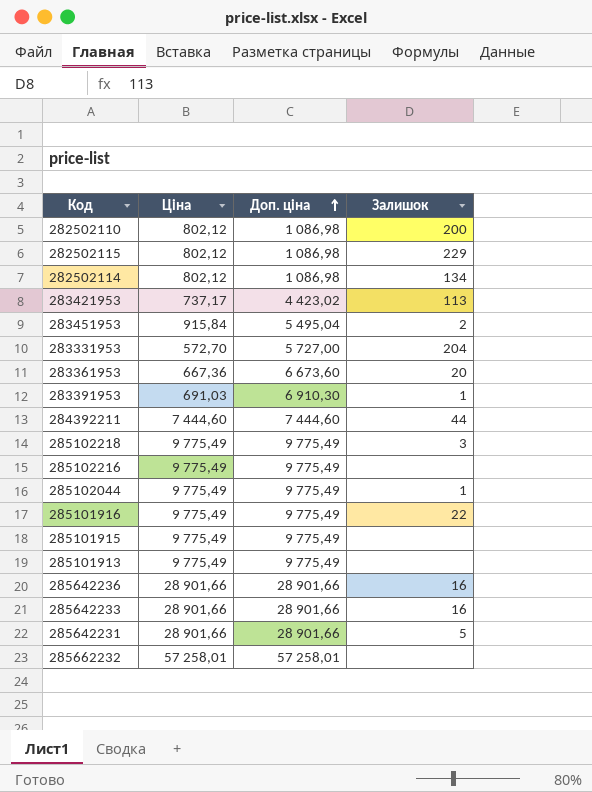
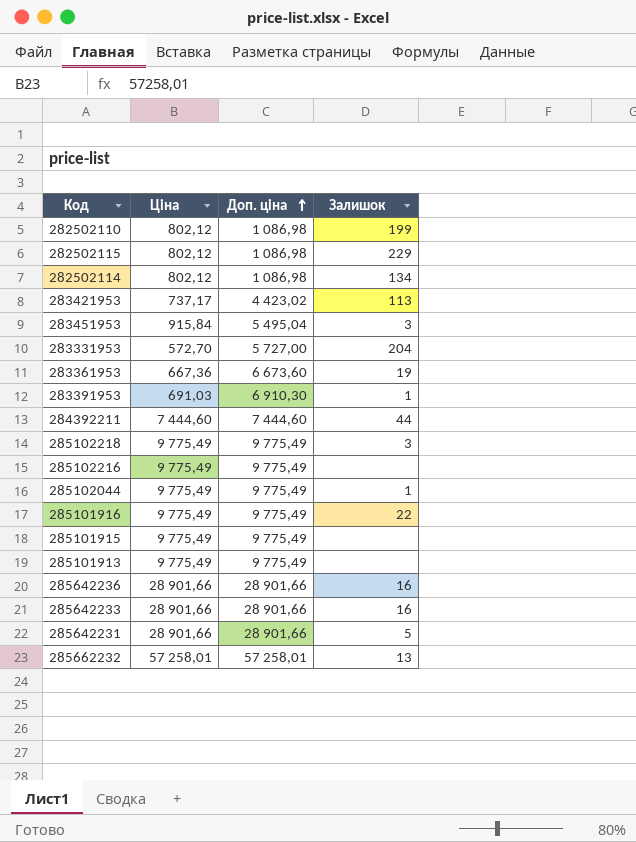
282502110 | Залишок: 200 -> 199
283451953 | Залишок: 2 -> 3
283361953 | Залишок: 20 -> 19
285662232 | Залишок: none -> 13

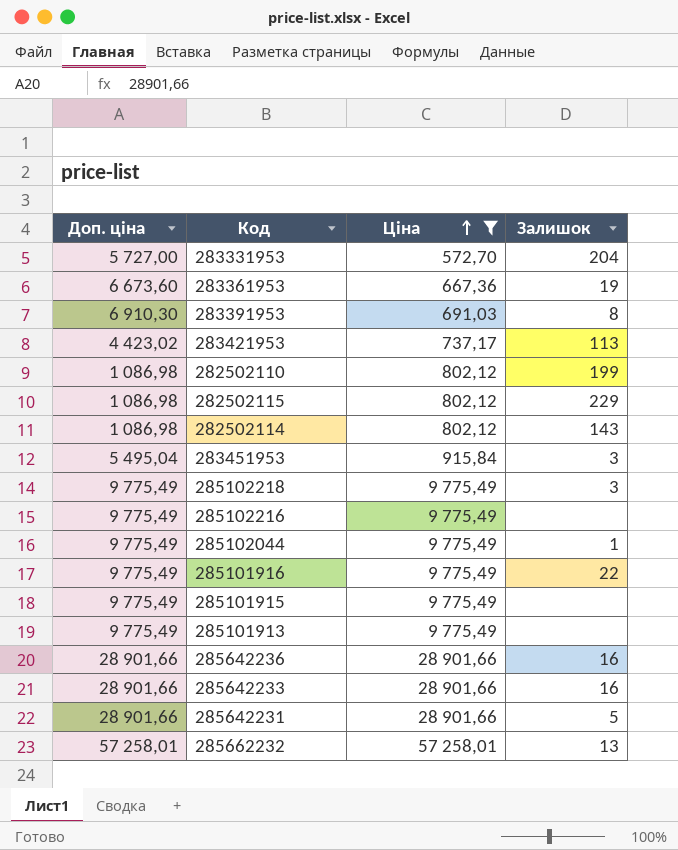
filter: none -> Ціна != 7 444,60
row order: Доп. ціна ascending -> Ціна ascending
column Доп. ціна | position: 3 -> 1
283391953 | Залишок: 1 -> 8
282502114 | Залишок: 134 -> 143

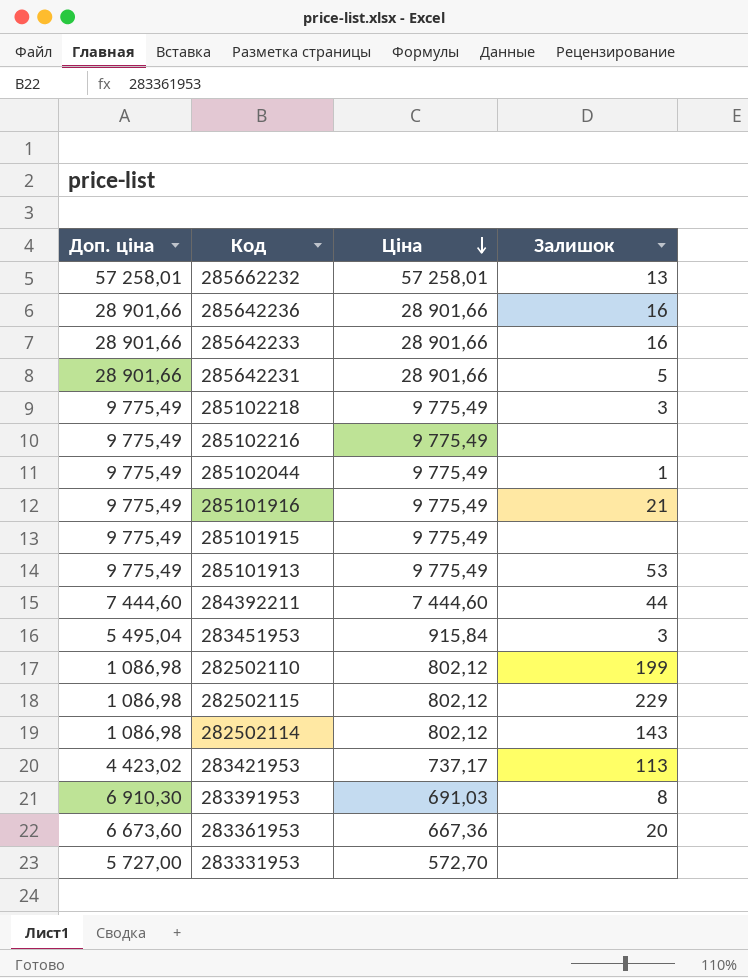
filter: Ціна != 7 444,60 -> none
row order: Ціна ascending -> Ціна descending
285101916 | Залишок: 22 -> 21
285101913 | Залишок: none -> 53
283361953 | Залишок: 19 -> 20
283331953 | Залишок: 204 -> none

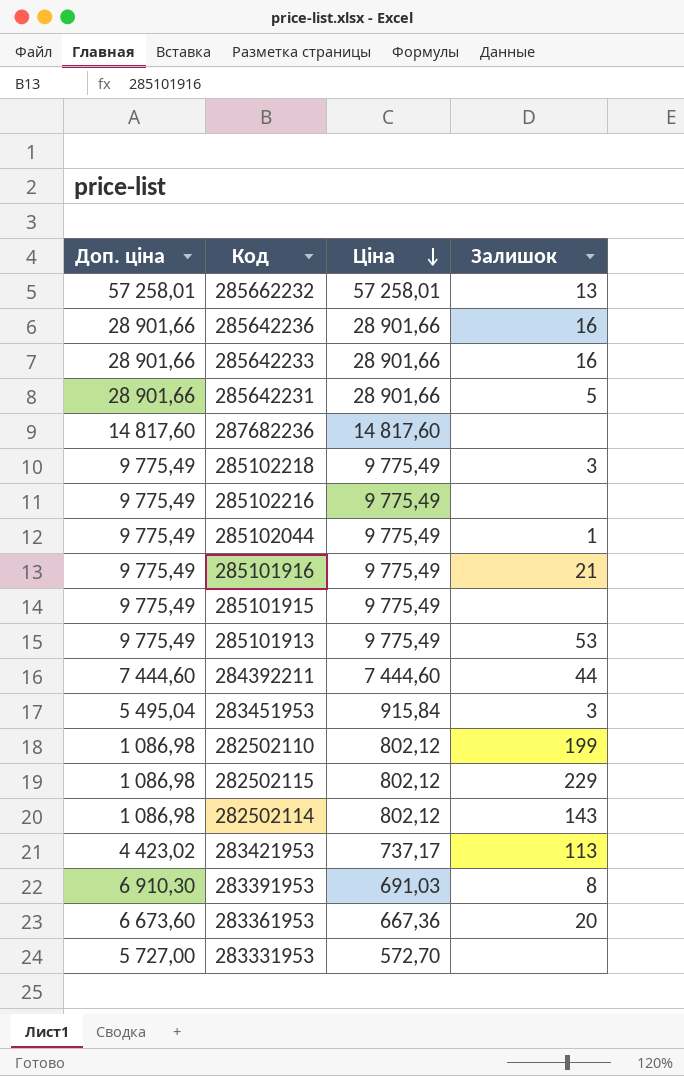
row 287682236: none -> 14 817,60 | 14 817,60 | none

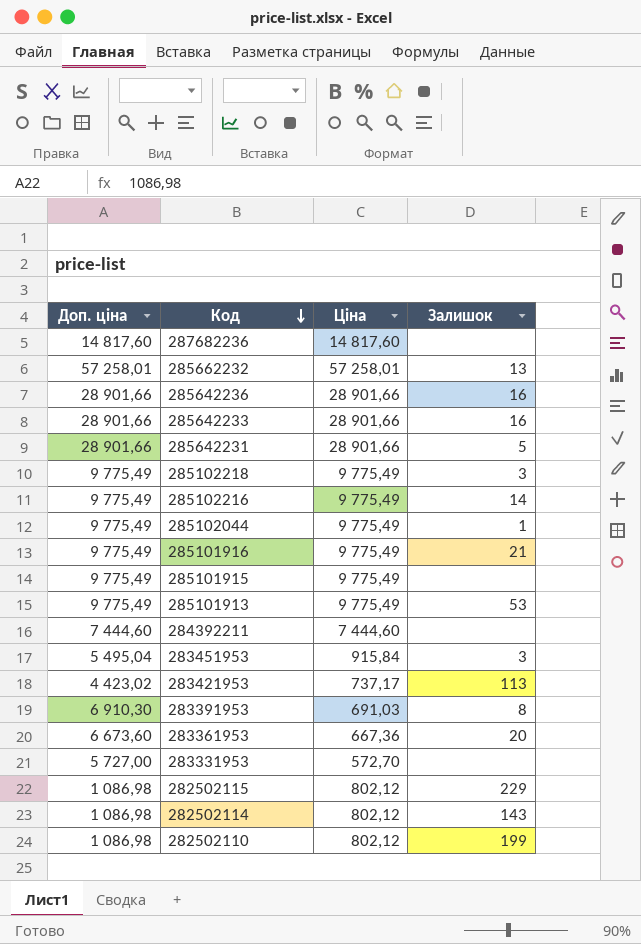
row order: Ціна descending -> Код descending
285102216 | Залишок: none -> 14
284392211 | Залишок: 44 -> none

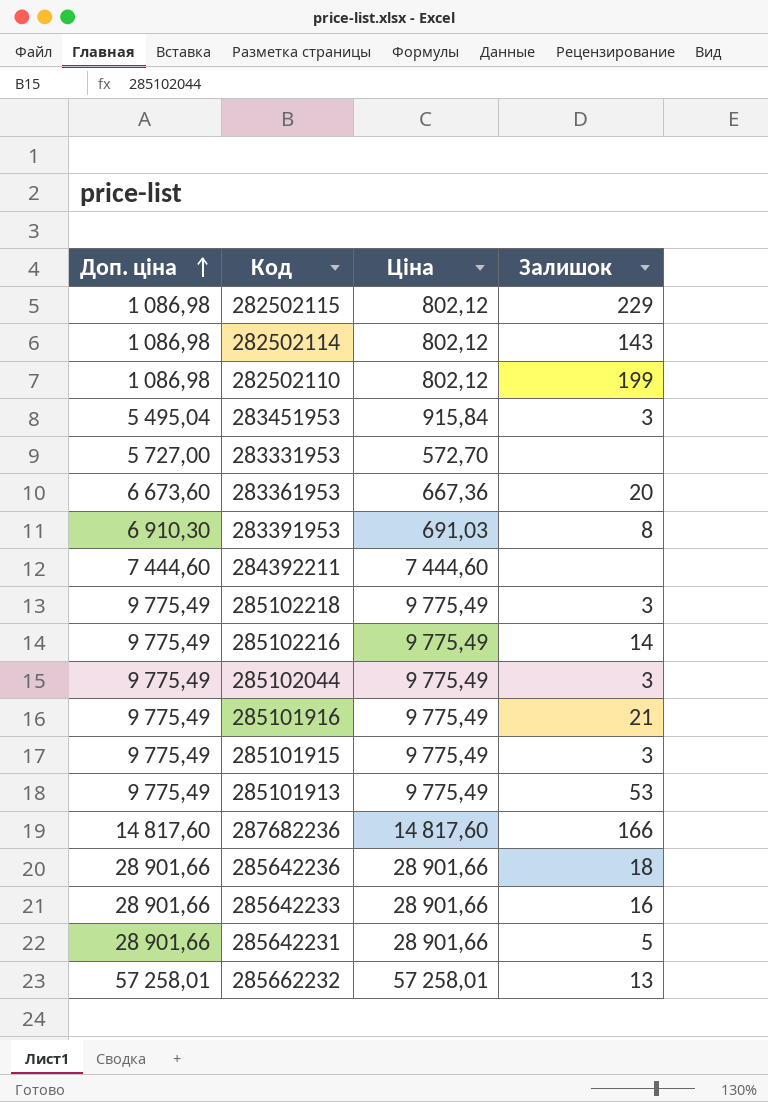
row order: Код descending -> Доп. ціна ascending
row 283421953: 4 423,02 | 737,17 | 113 -> none
285102044 | Залишок: 1 -> 3
285101915 | Залишок: none -> 3
287682236 | Залишок: none -> 166
285642236 | Залишок: 16 -> 18

